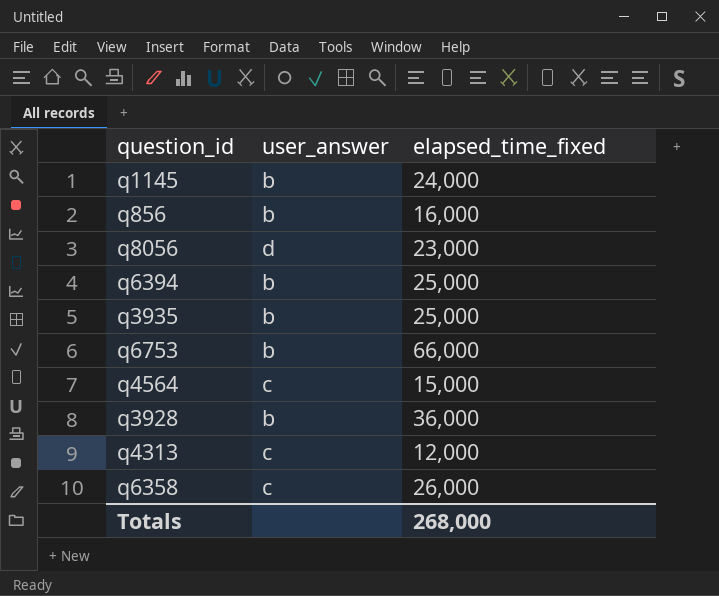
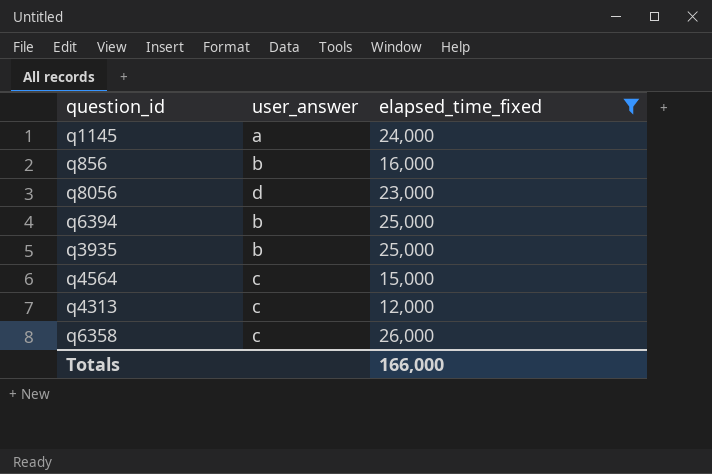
filter: none -> elapsed_time_fixed <= 26,000
q1145 | user_answer: b -> a
Totals | elapsed_time_fixed: 268,000 -> 166,000

